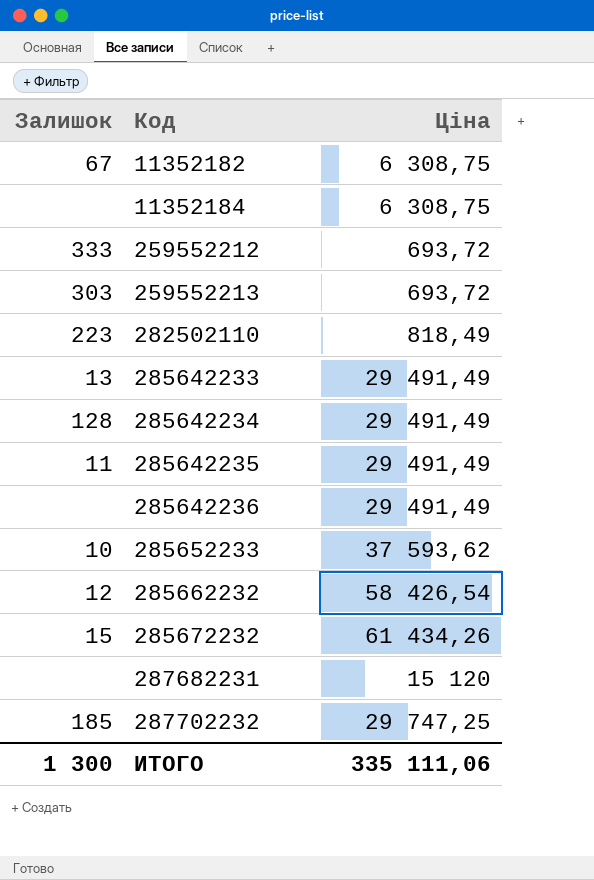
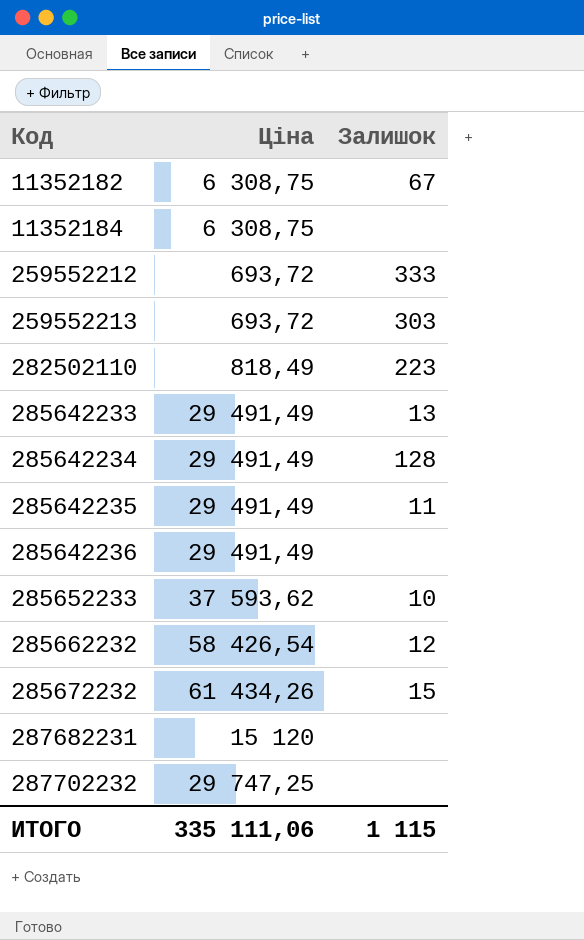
column Залишок | position: 1 -> 3
287702232 | Залишок: 185 -> none
ИТОГО | Залишок: 1 300 -> 1 115

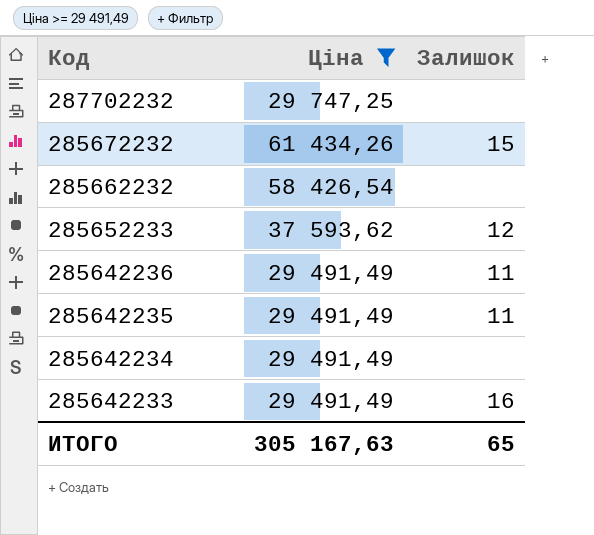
filter: none -> Ціна >= 29 491,49
row order: Код ascending -> Код descending
285662232 | Залишок: 12 -> none
285652233 | Залишок: 10 -> 12
285642236 | Залишок: none -> 11
285642234 | Залишок: 128 -> none
285642233 | Залишок: 13 -> 16
ИТОГО | Ціна: 335 111,06 -> 305 167,63
ИТОГО | Залишок: 1 115 -> 65

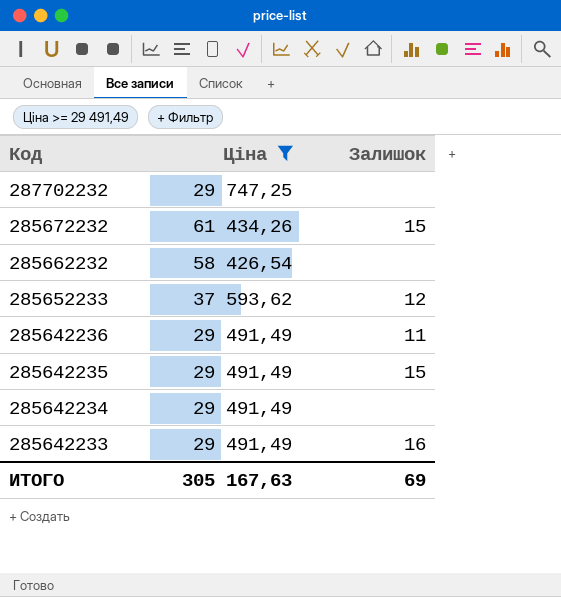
285642235 | Залишок: 11 -> 15
ИТОГО | Залишок: 65 -> 69

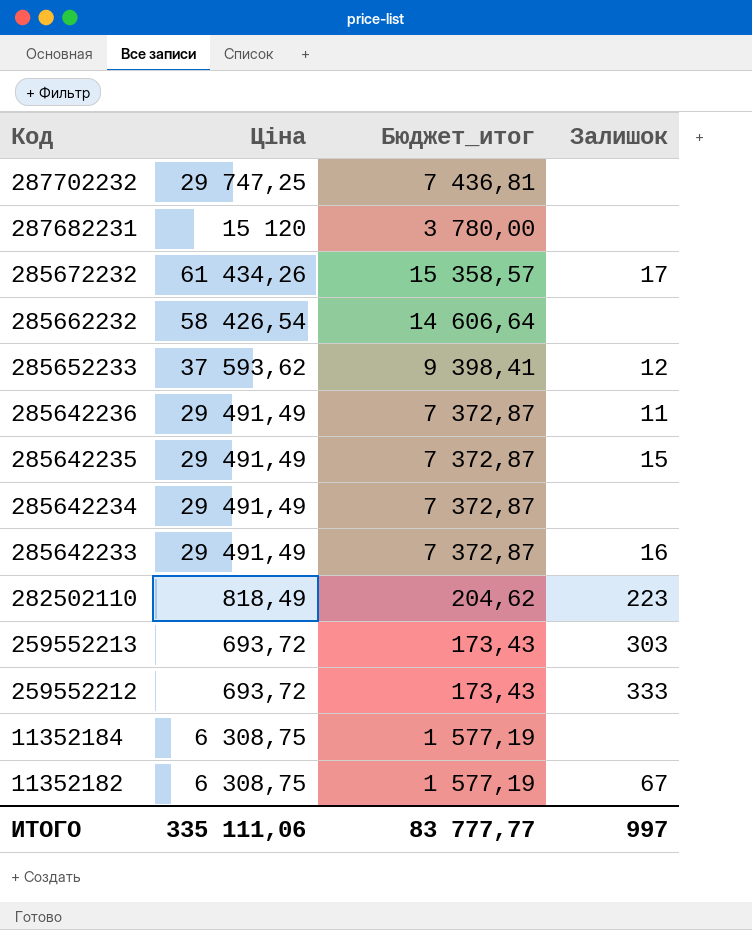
filter: Ціна >= 29 491,49 -> none
column Бюджет_итог | formula: none -> [Ціна] * 0,25
285672232 | Залишок: 15 -> 17
ИТОГО | Ціна: 305 167,63 -> 335 111,06
ИТОГО | Залишок: 69 -> 997

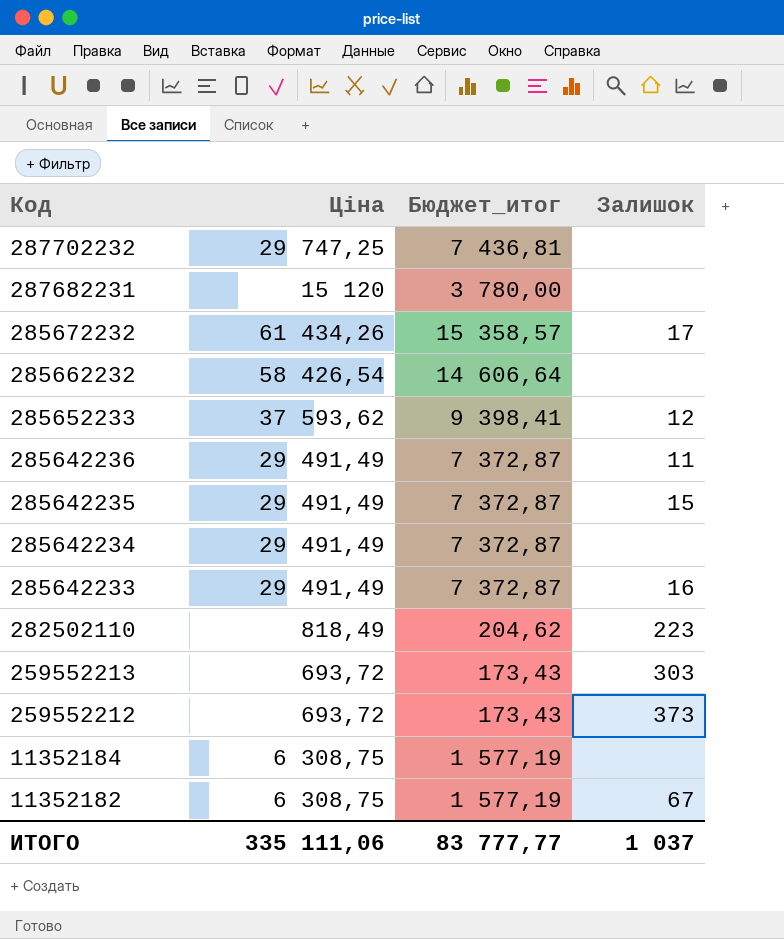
259552212 | Залишок: 333 -> 373
ИТОГО | Залишок: 997 -> 1 037

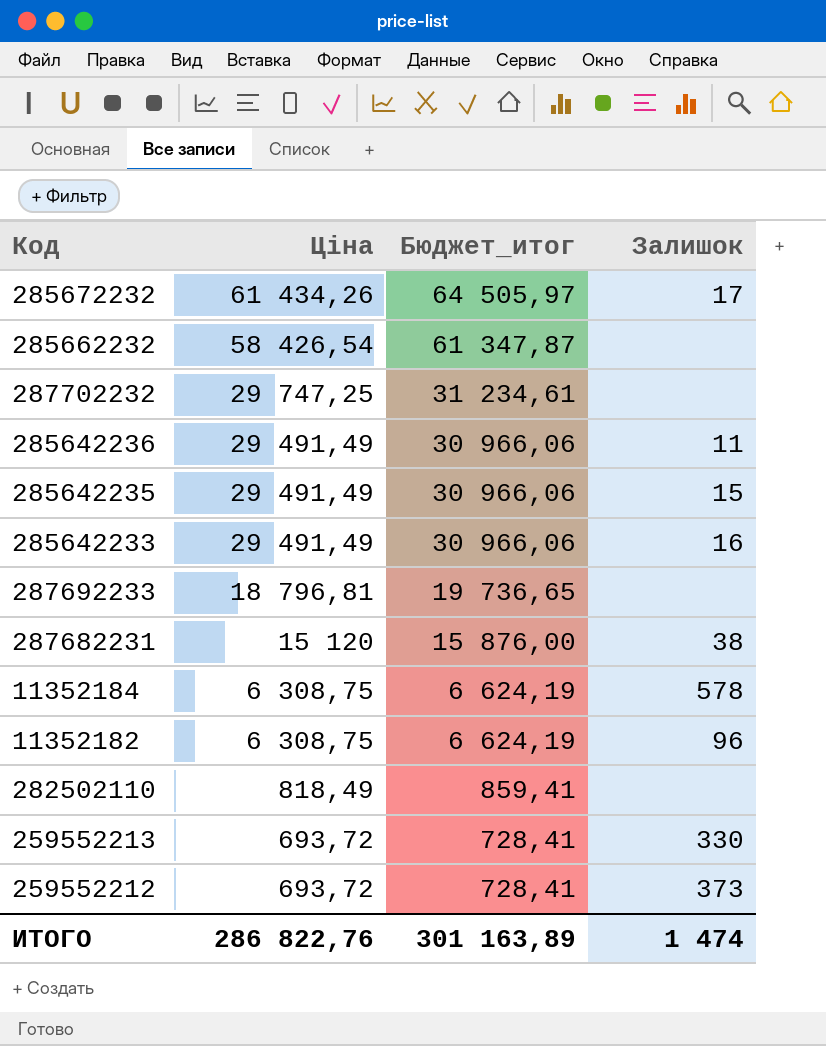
row order: Код descending -> Ціна descending
column Бюджет_итог | formula: [Ціна] * 0,25 -> [Ціна] * 1,05
row 285652233: 37 593,62 | 9 398,41 | 12 -> none
row 285642234: 29 491,49 | 7 372,87 | none -> none
row 287692233: none -> 18 796,81 | 19 736,65 | none
287682231 | Залишок: none -> 38
11352184 | Залишок: none -> 578
11352182 | Залишок: 67 -> 96
282502110 | Залишок: 223 -> none
259552213 | Залишок: 303 -> 330
ИТОГО | Ціна: 335 111,06 -> 286 822,76
ИТОГО | Бюджет_итог: 83 777,77 -> 301 163,89
ИТОГО | Залишок: 1 037 -> 1 474

